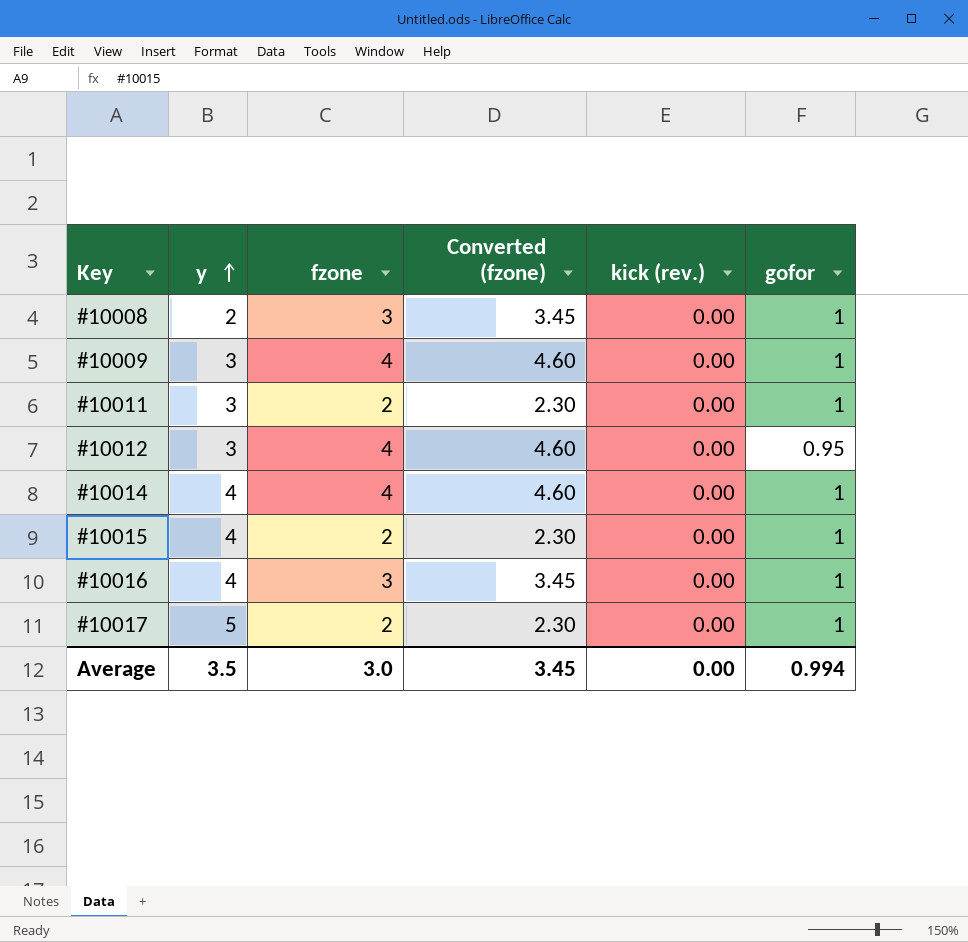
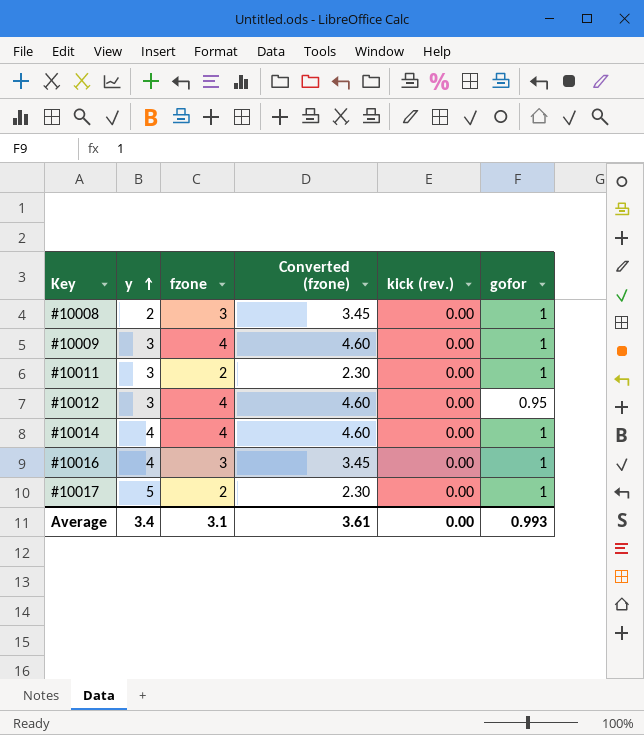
row #10015: 4 | 2 | 2.30 | 0.00 | 1 -> none
Average | y: 3.5 -> 3.4
Average | fzone: 3.0 -> 3.1
Average | Converted (fzone): 3.45 -> 3.61
Average | gofor: 0.994 -> 0.993

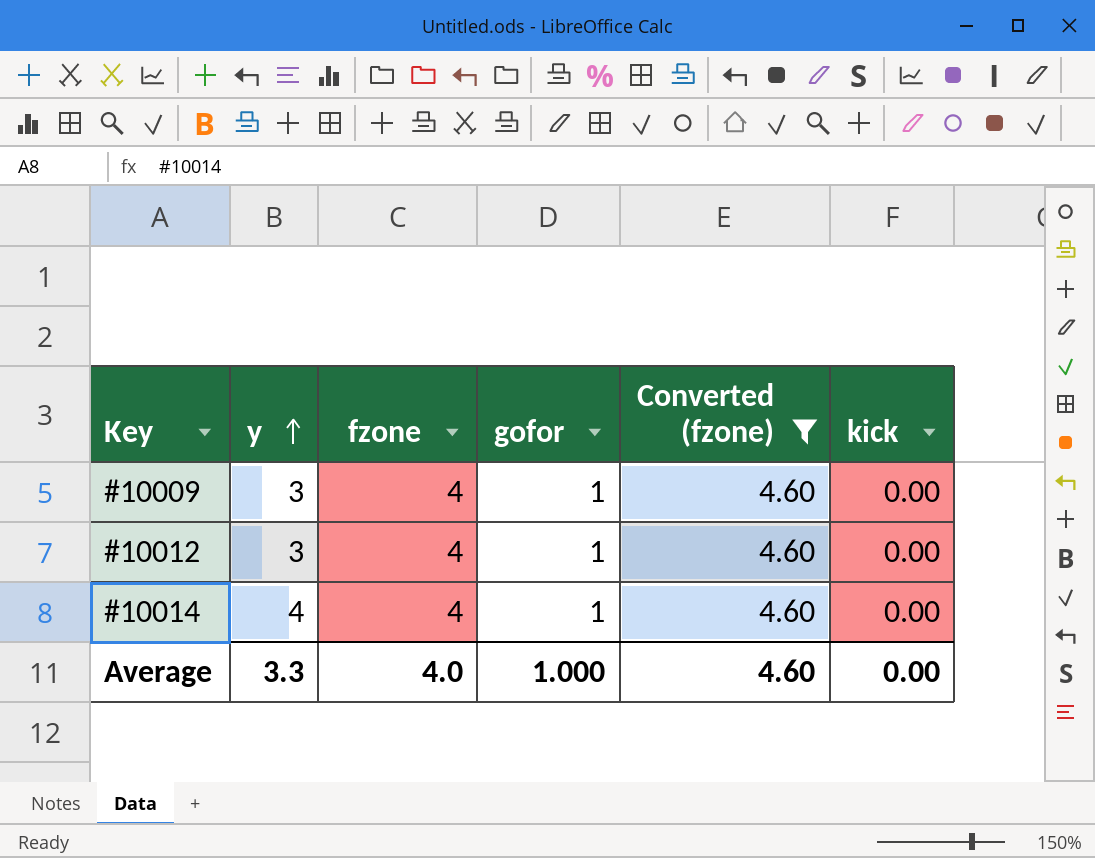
filter: none -> Converted (fzone) = 4.60
column gofor | position: 6 -> 4
column name: kick (rev.) -> kick
#10012 | gofor: 0.95 -> 1
Average | y: 3.4 -> 3.3
Average | fzone: 3.1 -> 4.0
Average | gofor: 0.993 -> 1.000
Average | Converted (fzone): 3.61 -> 4.60

